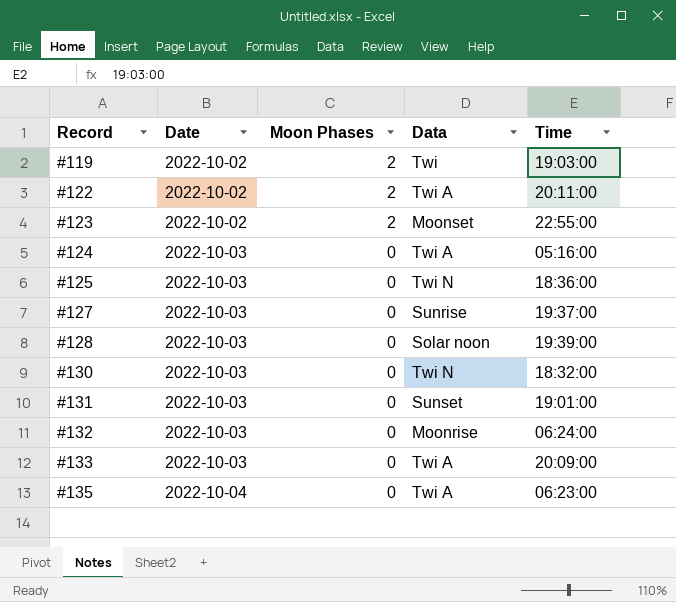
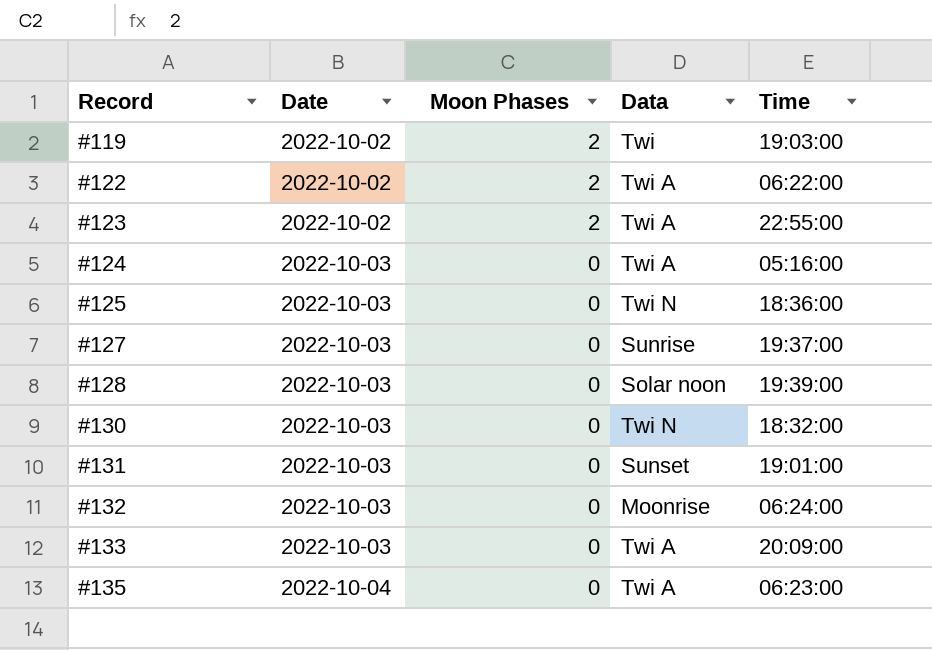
#122 | Time: 20:11:00 -> 06:22:00
#123 | Data: Moonset -> Twi A

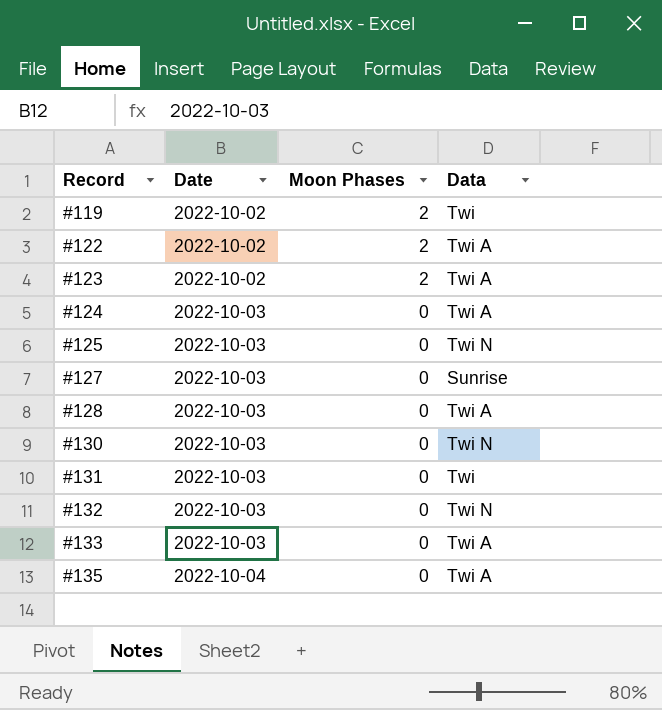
column Time | position: 5 -> none
#128 | Data: Solar noon -> Twi A
#131 | Data: Sunset -> Twi
#132 | Data: Moonrise -> Twi N

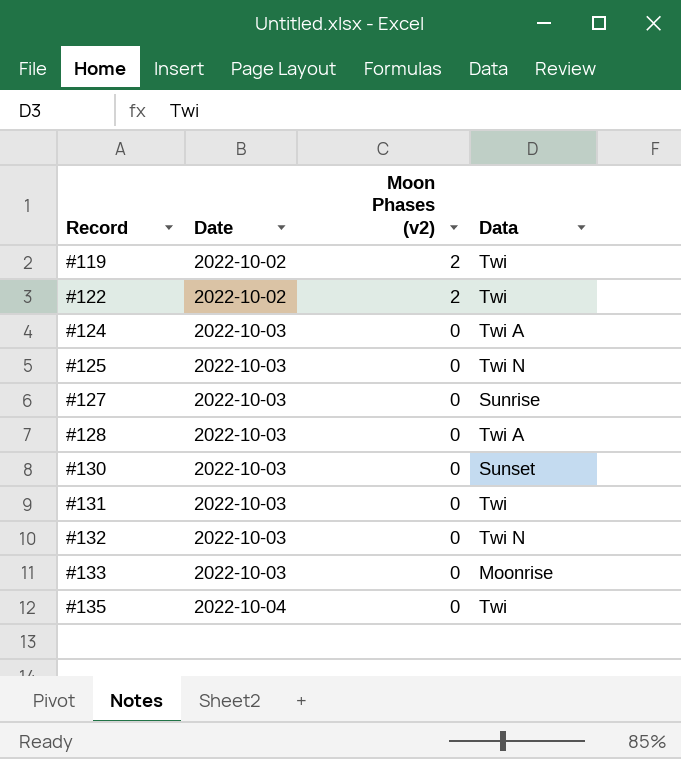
column name: Moon Phases -> Moon Phases (v2)
row #123: 2022-10-02 | 2 | Twi A -> none
#122 | Data: Twi A -> Twi
#130 | Data: Twi N -> Sunset
#133 | Data: Twi A -> Moonrise
#135 | Data: Twi A -> Twi

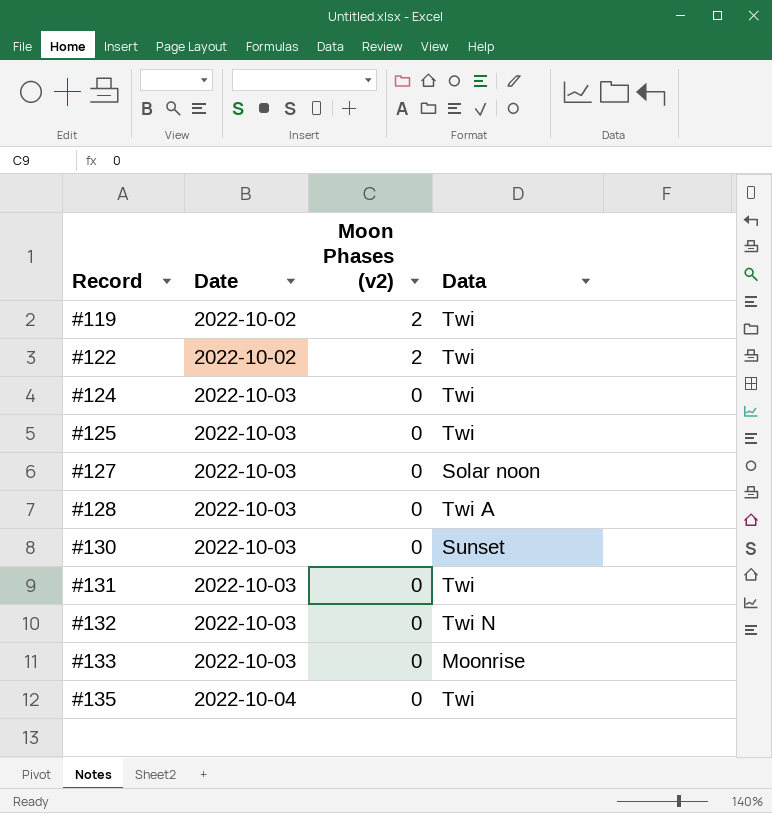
#124 | Data: Twi A -> Twi
#125 | Data: Twi N -> Twi
#127 | Data: Sunrise -> Solar noon

